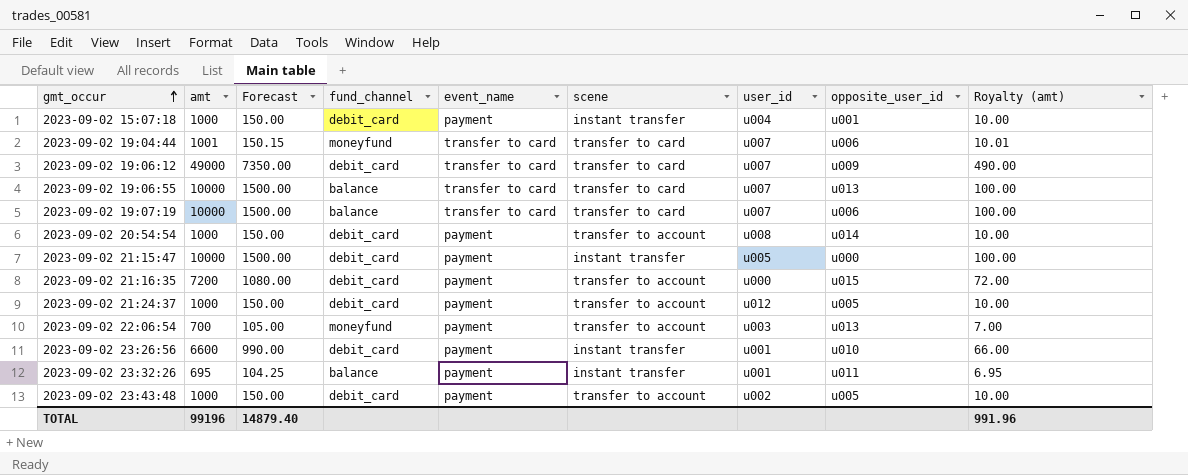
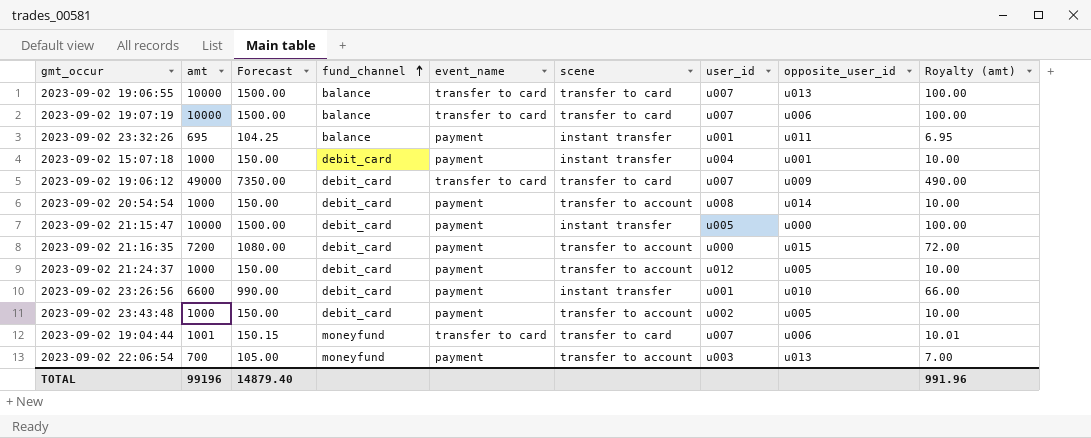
row order: gmt_occur ascending -> fund_channel ascending

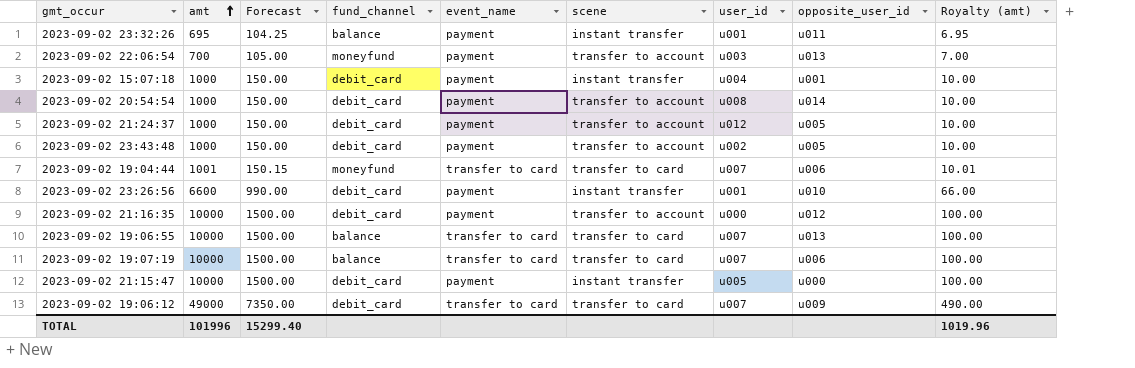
row order: fund_channel ascending -> amt ascending
2023-09-02 21:16:35 | amt: 7200 -> 10000
2023-09-02 21:16:35 | Forecast: 1080.00 -> 1500.00
2023-09-02 21:16:35 | opposite_user_id: u015 -> u012
2023-09-02 21:16:35 | Royalty (amt): 72.00 -> 100.00
TOTAL | amt: 99196 -> 101996
TOTAL | Forecast: 14879.40 -> 15299.40
TOTAL | Royalty (amt): 991.96 -> 1019.96

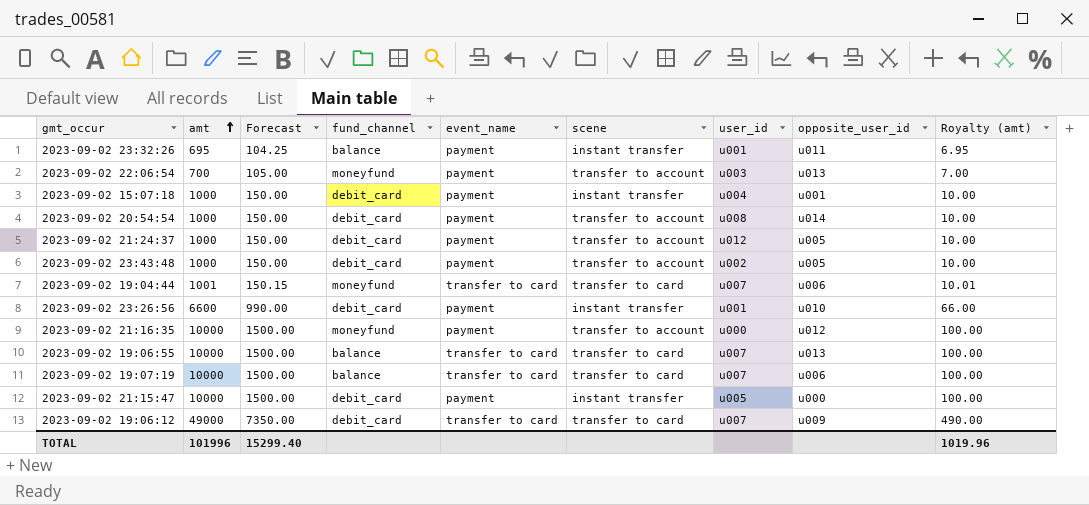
2023-09-02 21:16:35 | fund_channel: debit_card -> moneyfund

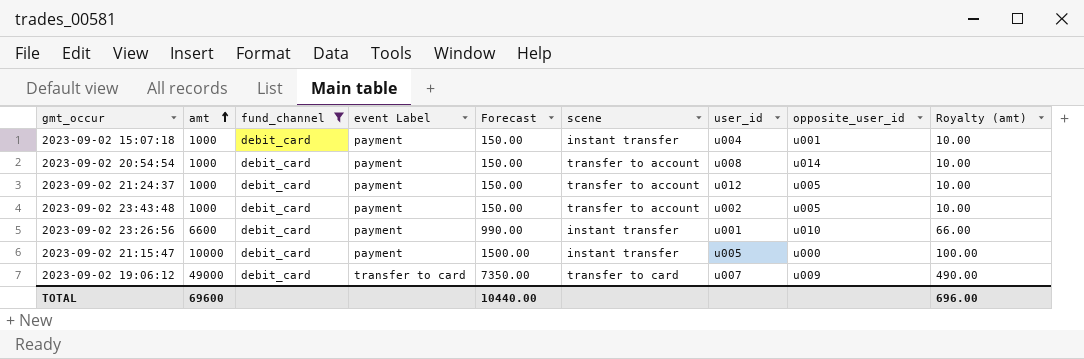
filter: none -> fund_channel = debit_card
column name: event_name -> event Label
column Forecast | position: 3 -> 5
TOTAL | amt: 101996 -> 69600
TOTAL | Forecast: 15299.40 -> 10440.00
TOTAL | Royalty (amt): 1019.96 -> 696.00

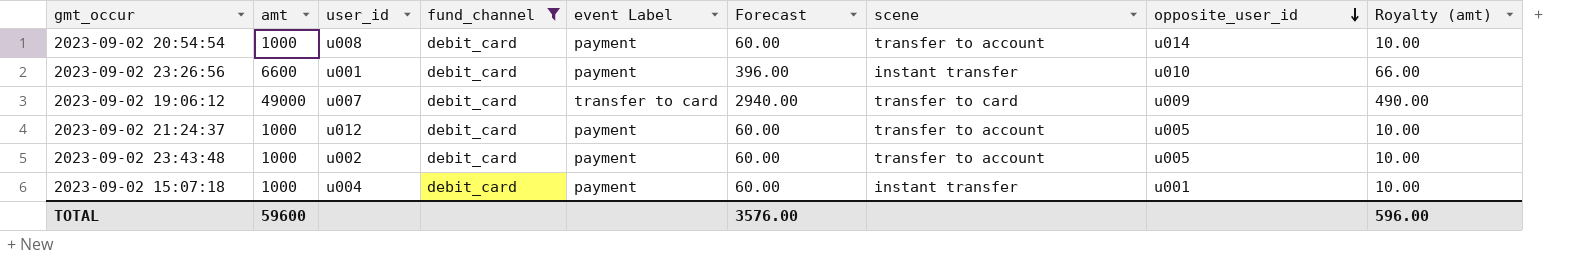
row order: amt ascending -> opposite_user_id descending
column user_id | position: 7 -> 3
column Forecast | formula: [amt] * 0.15 -> [amt] * 0.06
row 2023-09-02 21:15:47: 10000 | debit_card | payment | 1500.00 | instant transfer | u005 | u000 | 100.00 -> none
TOTAL | amt: 69600 -> 59600
TOTAL | Forecast: 10440.00 -> 3576.00
TOTAL | Royalty (amt): 696.00 -> 596.00

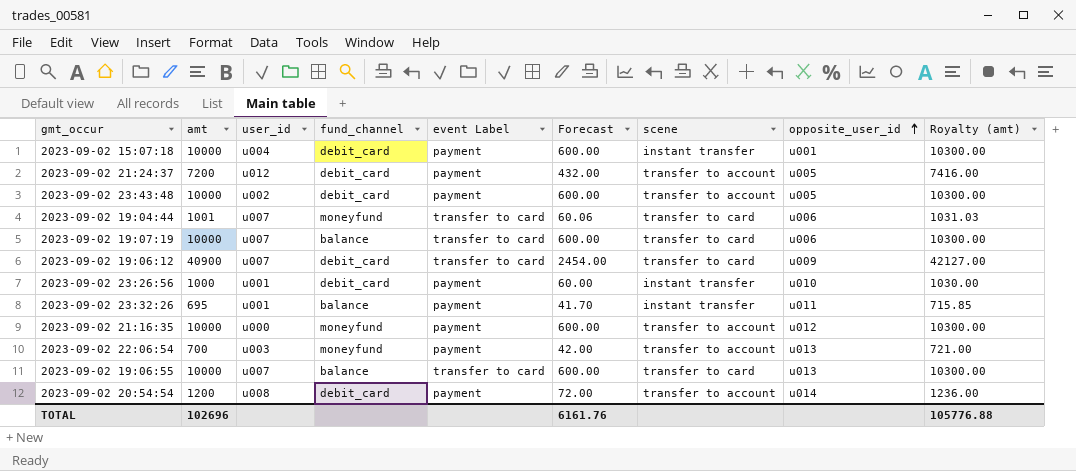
filter: fund_channel = debit_card -> none
row order: opposite_user_id descending -> opposite_user_id ascending
column Royalty (amt) | formula: [amt] * 0.01 -> [amt] * 1.03
2023-09-02 15:07:18 | amt: 1000 -> 10000
2023-09-02 15:07:18 | Forecast: 60.00 -> 600.00
2023-09-02 21:24:37 | amt: 1000 -> 7200
2023-09-02 21:24:37 | Forecast: 60.00 -> 432.00
2023-09-02 23:43:48 | amt: 1000 -> 10000
2023-09-02 23:43:48 | Forecast: 60.00 -> 600.00
2023-09-02 19:06:12 | amt: 49000 -> 40900
2023-09-02 19:06:12 | Forecast: 2940.00 -> 2454.00
2023-09-02 23:26:56 | amt: 6600 -> 1000
2023-09-02 23:26:56 | Forecast: 396.00 -> 60.00
2023-09-02 20:54:54 | amt: 1000 -> 1200
2023-09-02 20:54:54 | Forecast: 60.00 -> 72.00
TOTAL | amt: 59600 -> 102696
TOTAL | Forecast: 3576.00 -> 6161.76
TOTAL | Royalty (amt): 596.00 -> 105776.88

